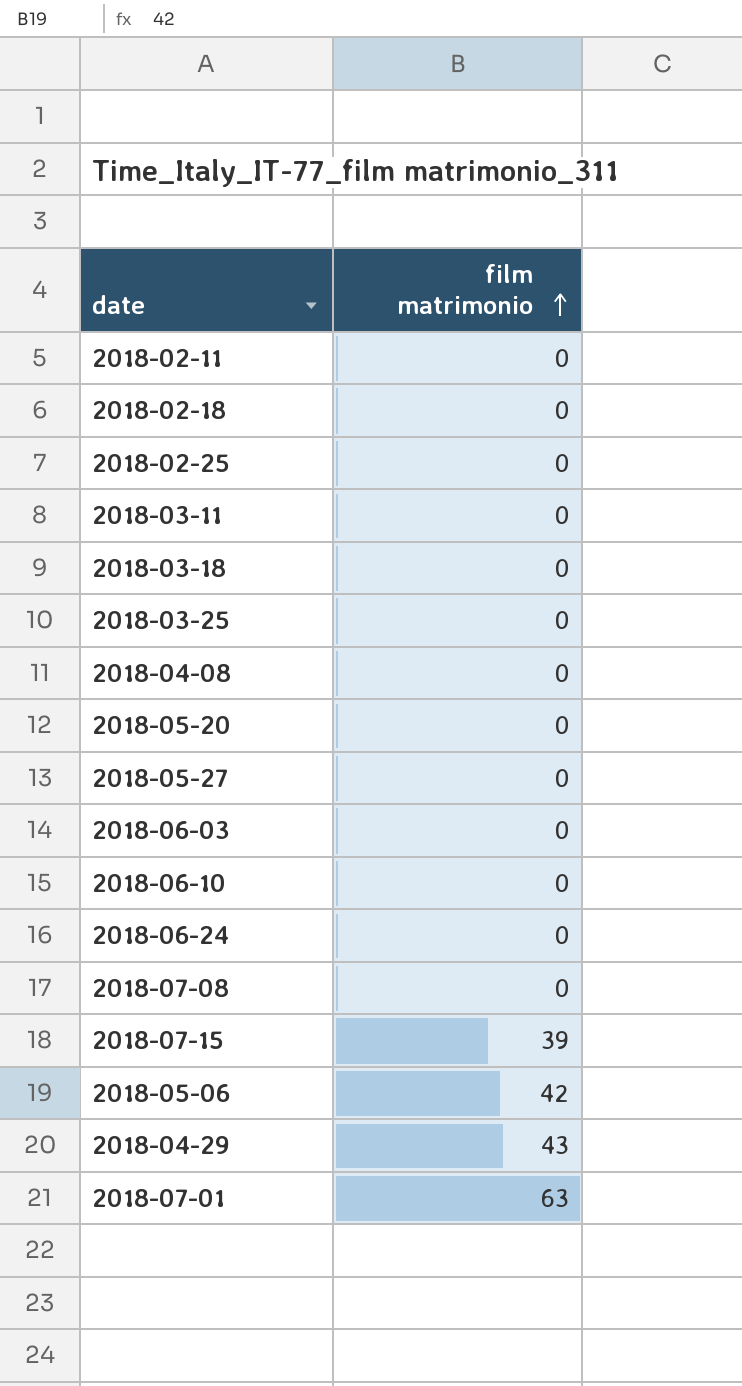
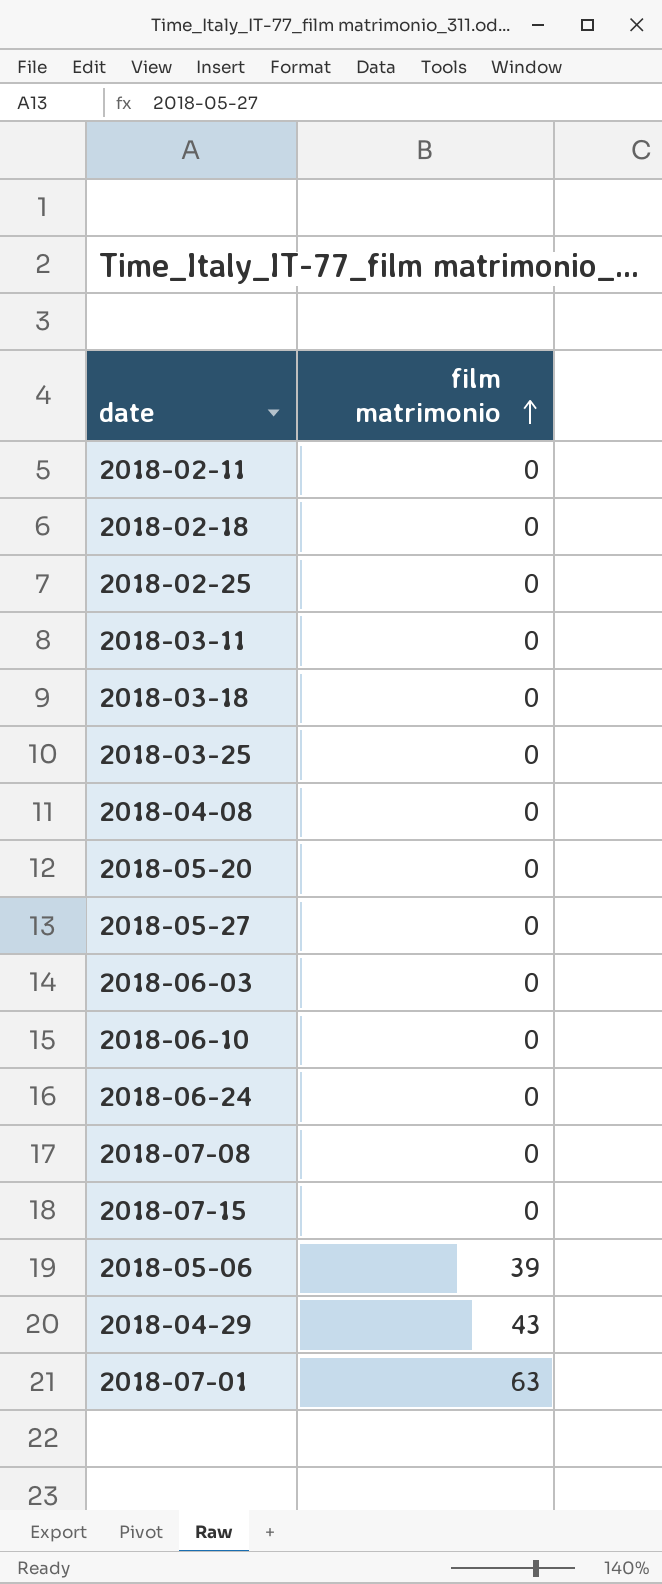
2018-07-15 | film matrimonio: 39 -> 0
2018-05-06 | film matrimonio: 42 -> 39

